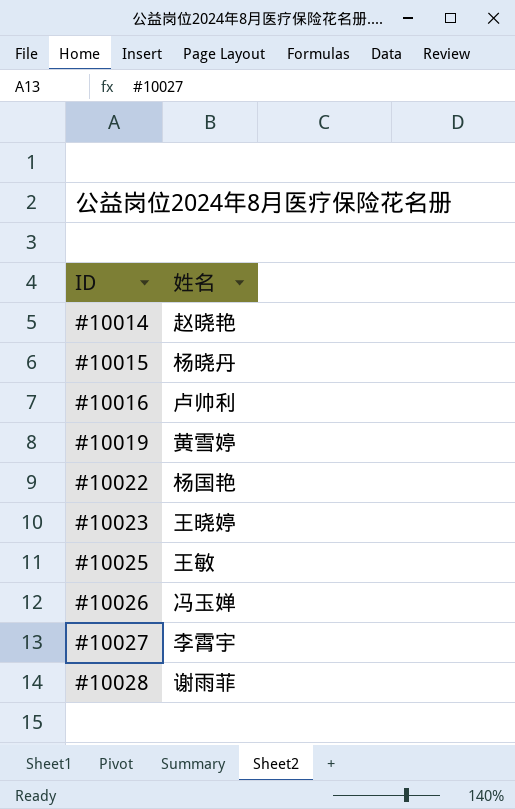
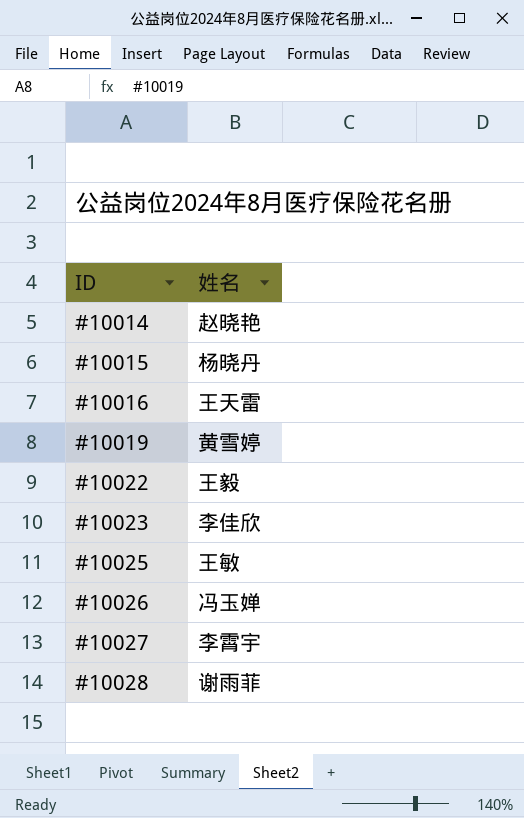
#10016 | 姓名: 卢帅利 -> 王天雷
#10022 | 姓名: 杨国艳 -> 王毅
#10023 | 姓名: 王晓婷 -> 李佳欣

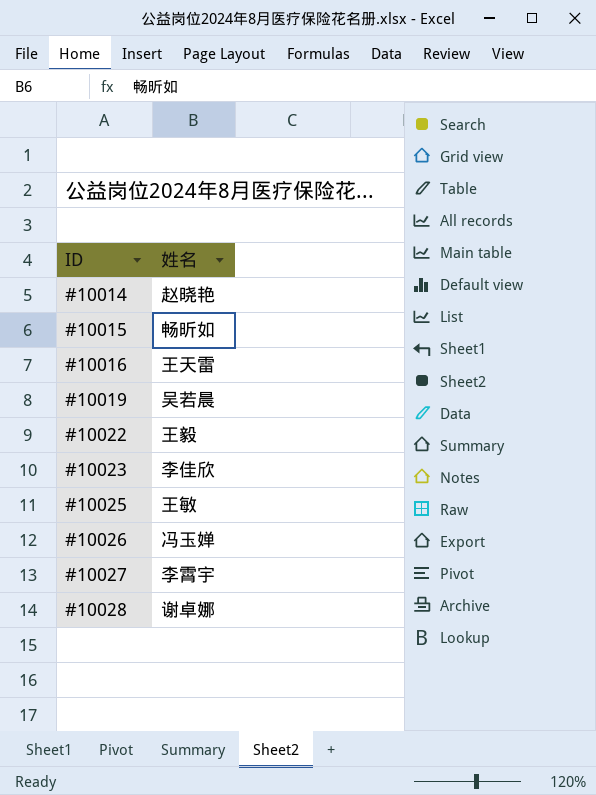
#10015 | 姓名: 杨晓丹 -> 畅昕如
#10019 | 姓名: 黄雪婷 -> 吴若晨
#10028 | 姓名: 谢雨菲 -> 谢卓娜

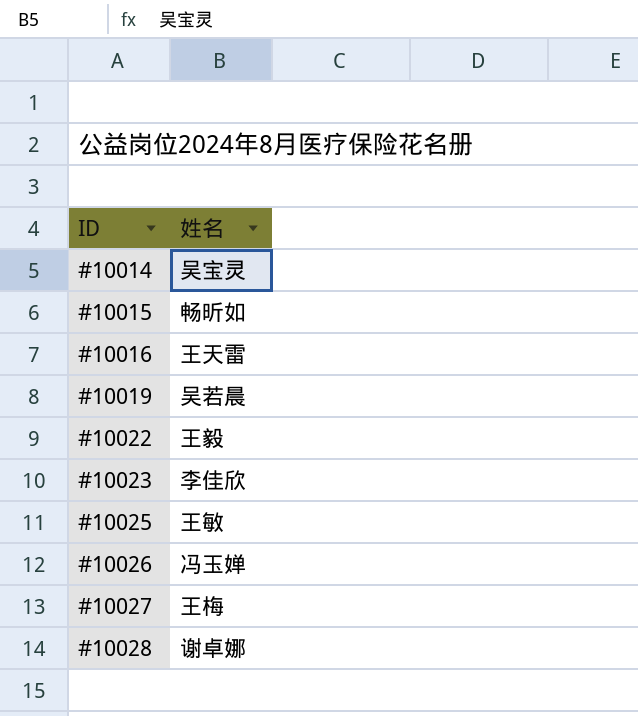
#10014 | 姓名: 赵晓艳 -> 吴宝灵
#10027 | 姓名: 李霄宇 -> 王梅

